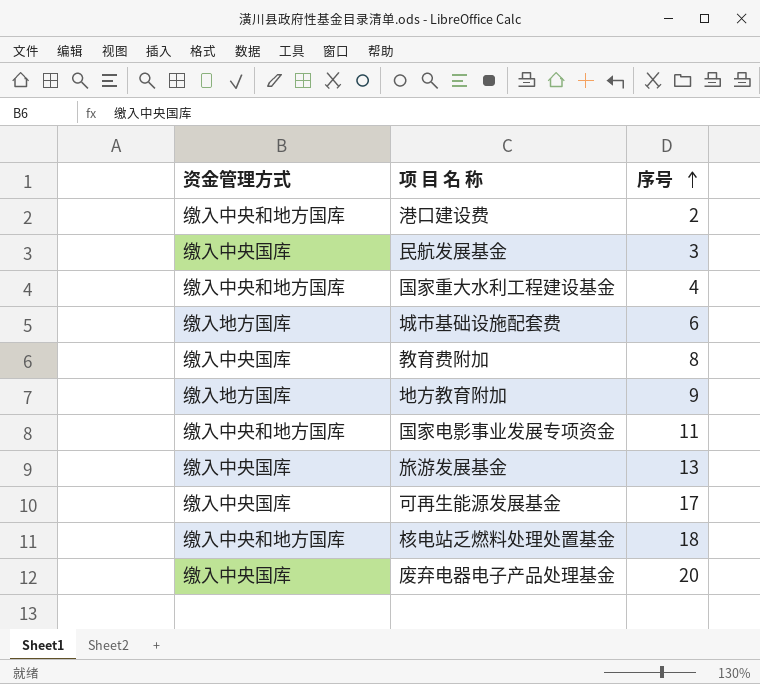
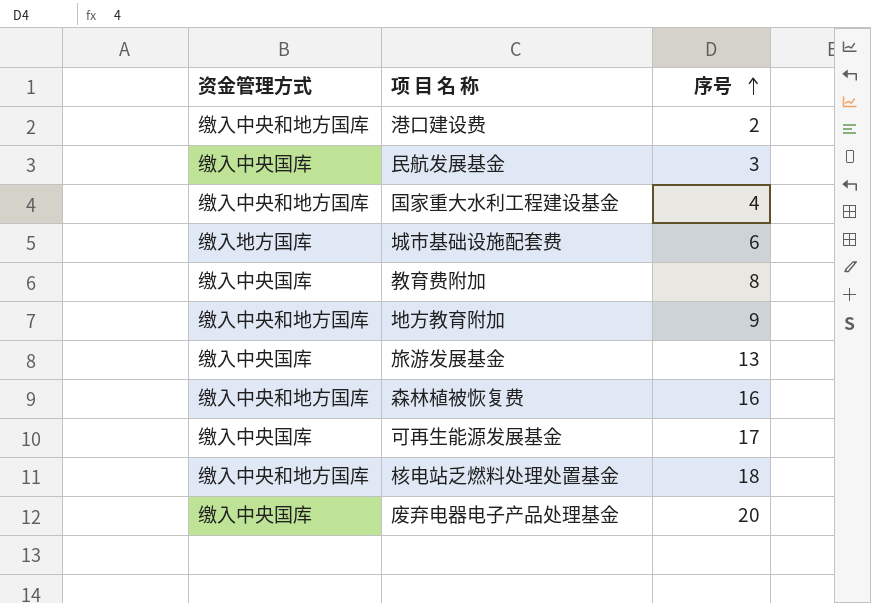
row 国家电影事业发展专项资金: 缴入中央和地方国库 | 11 -> none
地方教育附加 | 资金管理方式: 缴入地方国库 -> 缴入中央和地方国库
row 森林植被恢复费: none -> 缴入中央和地方国库 | 16

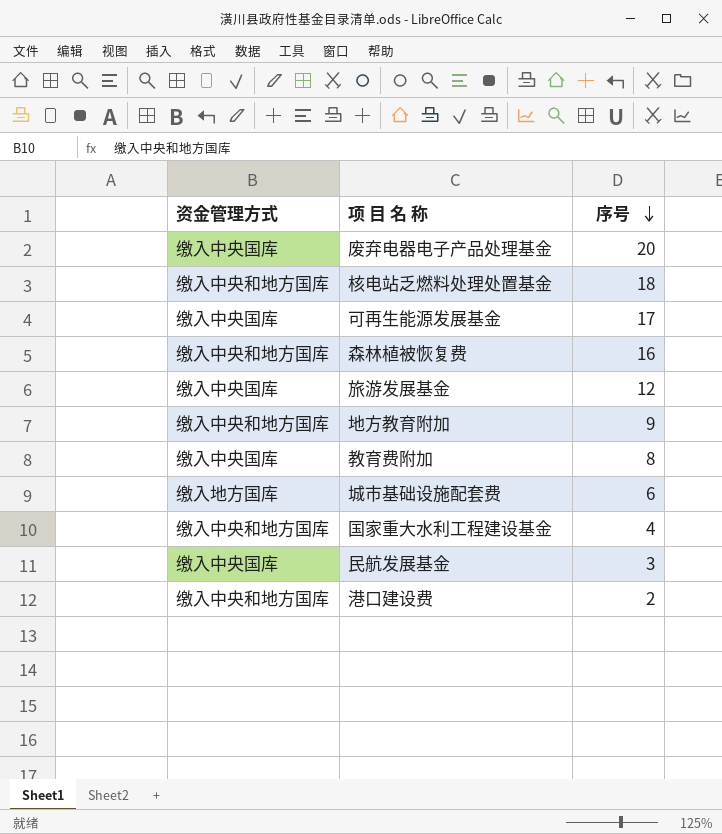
row order: 序号 ascending -> 序号 descending
旅游发展基金 | 序号: 13 -> 12

